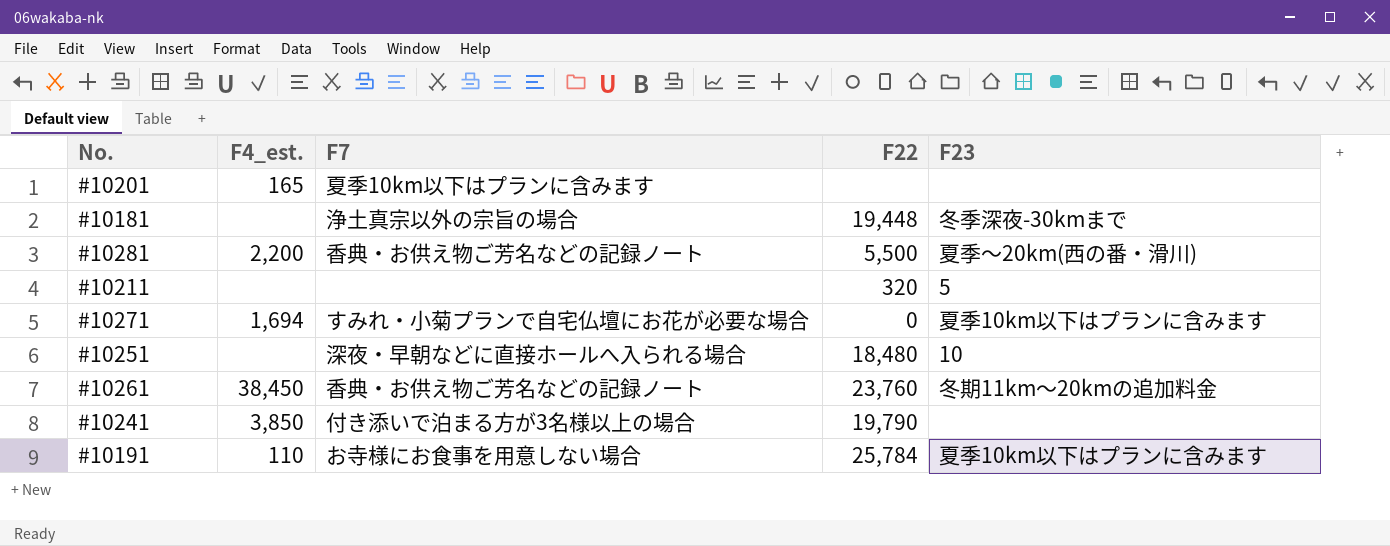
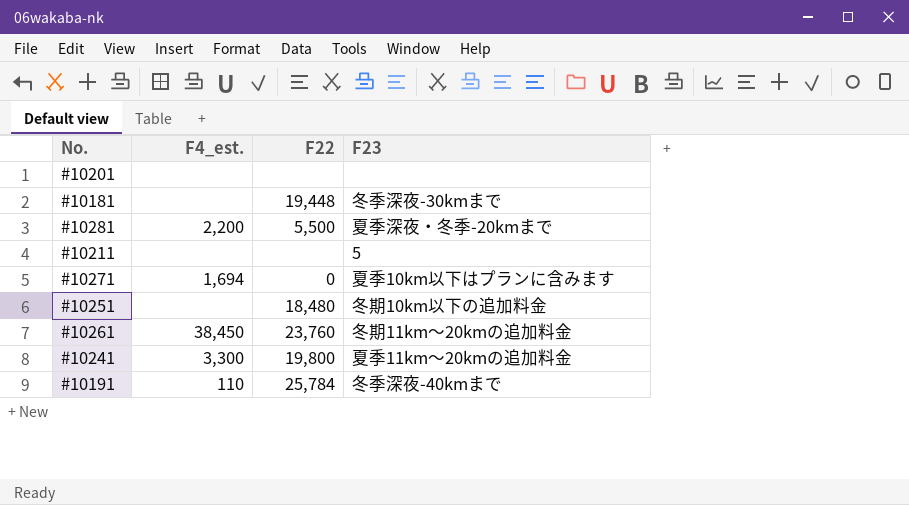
column F7 | position: 3 -> none
#10201 | F4_est.: 165 -> none
#10281 | F23: 夏季～20km(西の番・滑川) -> 夏季深夜・冬季-20kmまで
#10211 | F22: 320 -> none
#10251 | F23: 10 -> 冬期10km以下の追加料金
#10241 | F4_est.: 3,850 -> 3,300
#10241 | F22: 19,790 -> 19,800
#10241 | F23: none -> 夏季11km～20kmの追加料金
#10191 | F23: 夏季10km以下はプランに含みます -> 冬季深夜-40kmまで

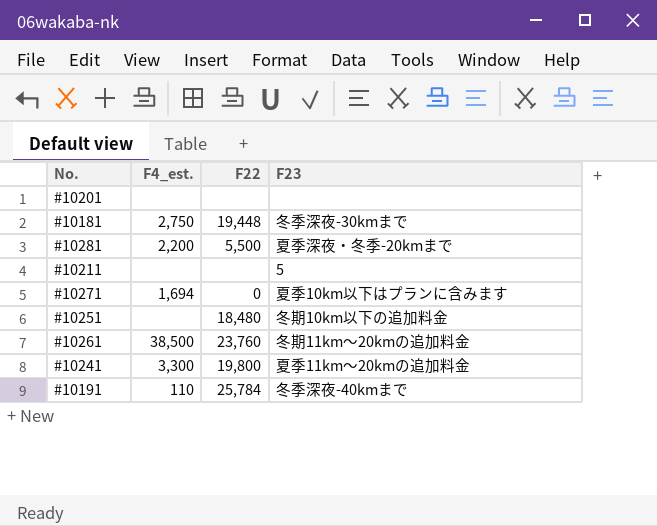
#10181 | F4_est.: none -> 2,750
#10261 | F4_est.: 38,450 -> 38,500

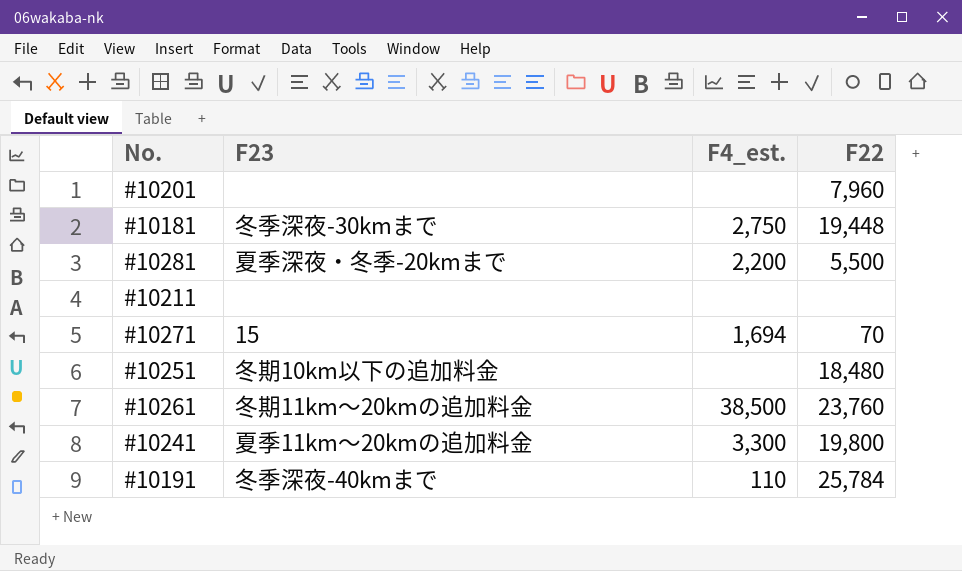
column F23 | position: 4 -> 2
#10201 | F22: none -> 7,960
#10211 | F23: 5 -> none
#10271 | F23: 夏季10km以下はプランに含みます -> 15
#10271 | F22: 0 -> 70

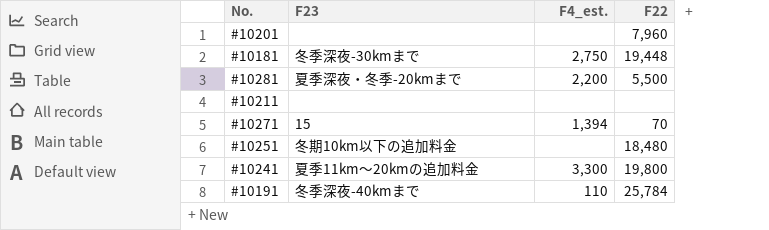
row #10261: 冬期11km～20kmの追加料金 | 38,500 | 23,760 -> none
#10271 | F4_est.: 1,694 -> 1,394

